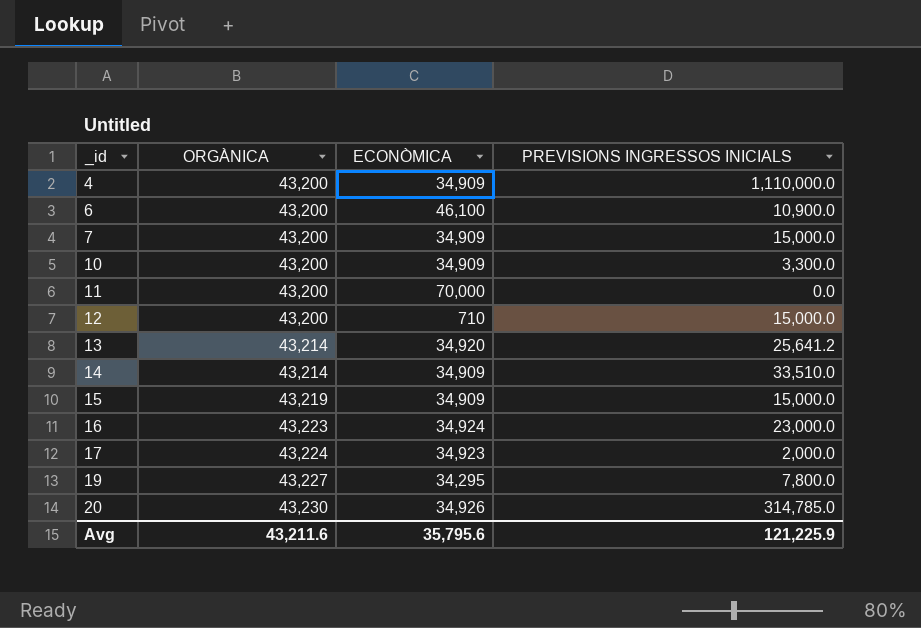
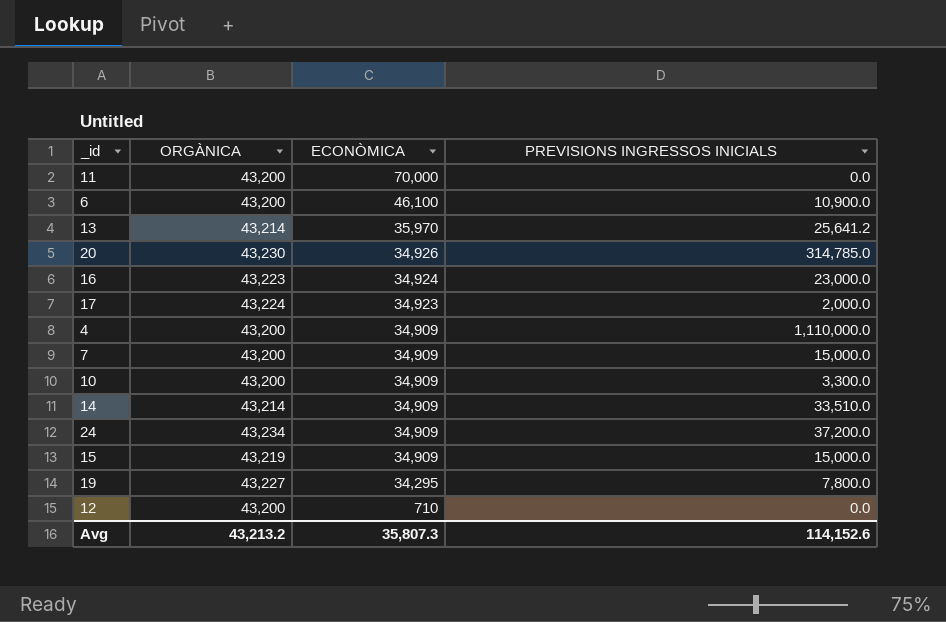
row order: _id ascending -> ECONÒMICA descending
13 | ECONÒMICA: 34,920 -> 35,970
row 24: none -> 43,234 | 34,909 | 37,200.0
12 | PREVISIONS INGRESSOS INICIALS: 15,000.0 -> 0.0
Avg | ORGÀNICA: 43,211.6 -> 43,213.2
Avg | ECONÒMICA: 35,795.6 -> 35,807.3
Avg | PREVISIONS INGRESSOS INICIALS: 121,225.9 -> 114,152.6

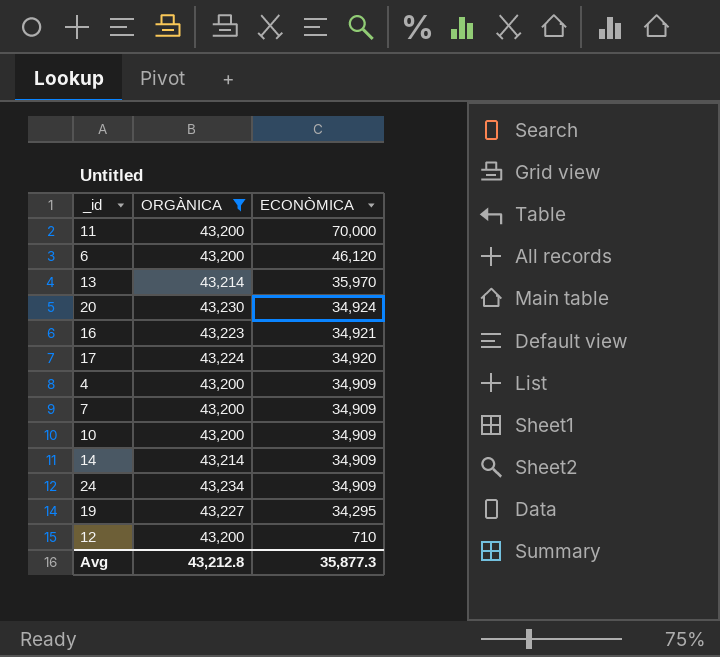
filter: none -> ORGÀNICA != 43,219
column PREVISIONS INGRESSOS INICIALS | position: 4 -> none
6 | ECONÒMICA: 46,100 -> 46,120
20 | ECONÒMICA: 34,926 -> 34,924
16 | ECONÒMICA: 34,924 -> 34,921
17 | ECONÒMICA: 34,923 -> 34,920
Avg | ORGÀNICA: 43,213.2 -> 43,212.8
Avg | ECONÒMICA: 35,807.3 -> 35,877.3

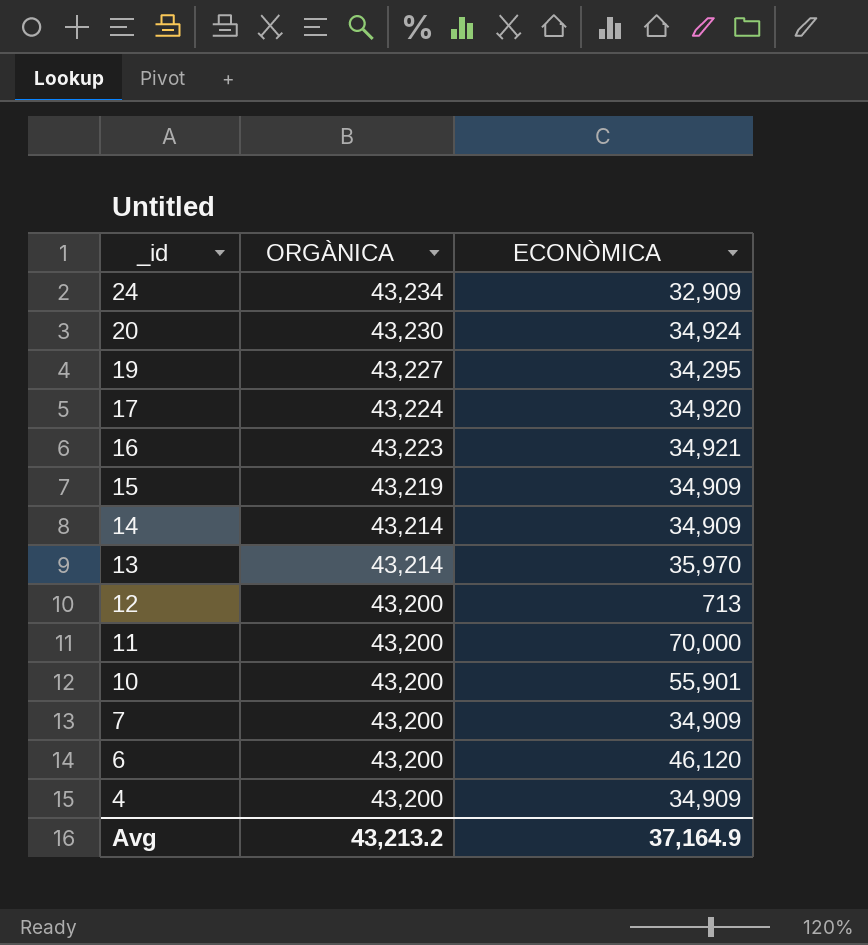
filter: ORGÀNICA != 43,219 -> none
row order: ECONÒMICA descending -> _id descending
24 | ECONÒMICA: 34,909 -> 32,909
12 | ECONÒMICA: 710 -> 713
10 | ECONÒMICA: 34,909 -> 55,901
Avg | ORGÀNICA: 43,212.8 -> 43,213.2
Avg | ECONÒMICA: 35,877.3 -> 37,164.9

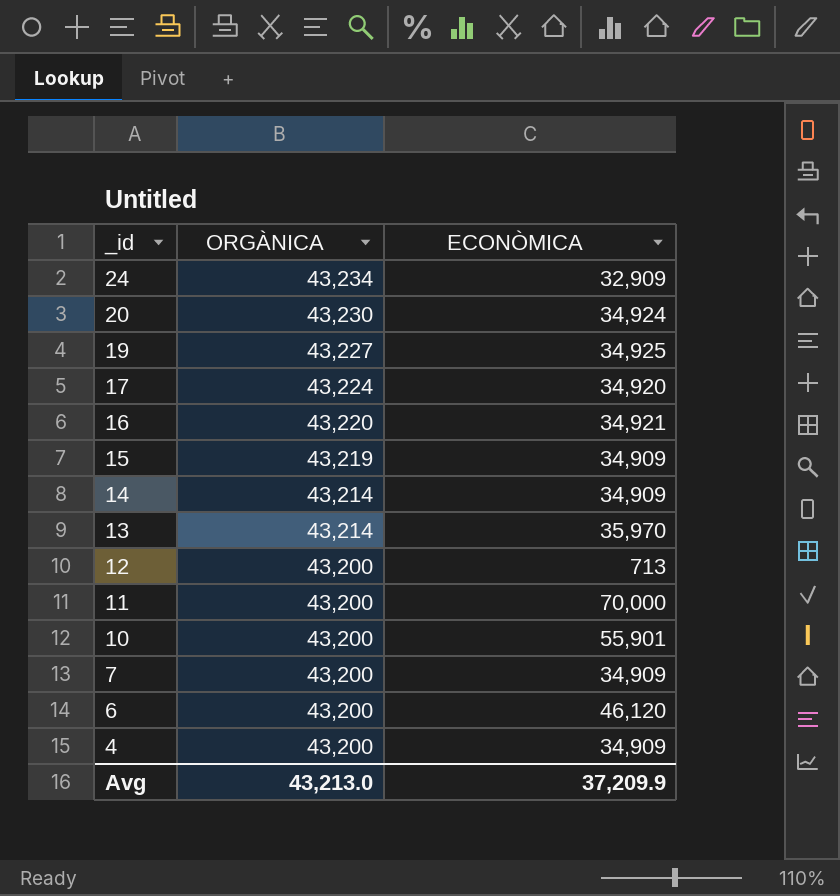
19 | ECONÒMICA: 34,295 -> 34,925
16 | ORGÀNICA: 43,223 -> 43,220
Avg | ORGÀNICA: 43,213.2 -> 43,213.0
Avg | ECONÒMICA: 37,164.9 -> 37,209.9

